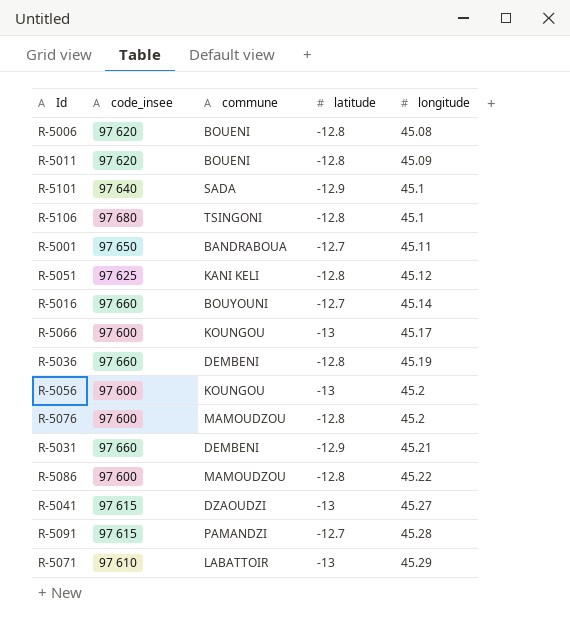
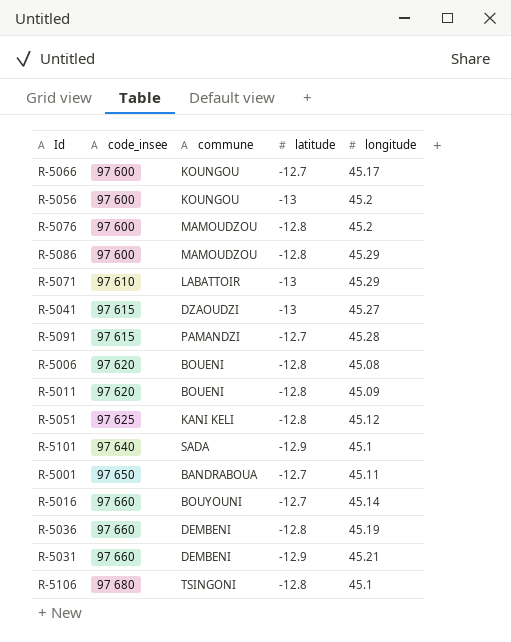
row order: longitude ascending -> code_insee ascending
R-5066 | latitude: -13 -> -12.7
R-5086 | longitude: 45.22 -> 45.29

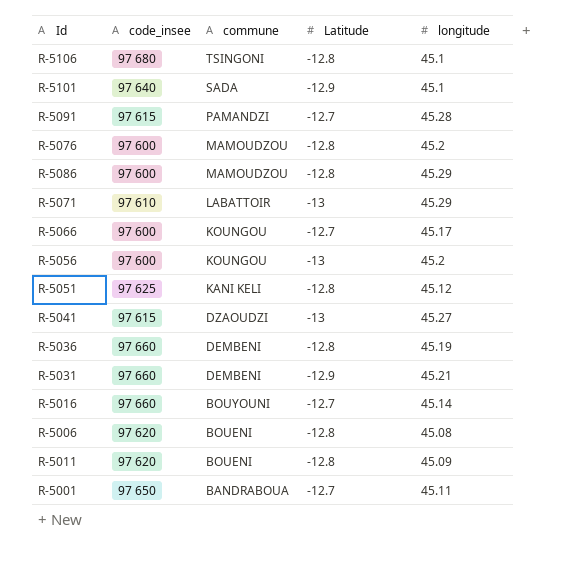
row order: code_insee ascending -> commune descending
column name: latitude -> Latitude

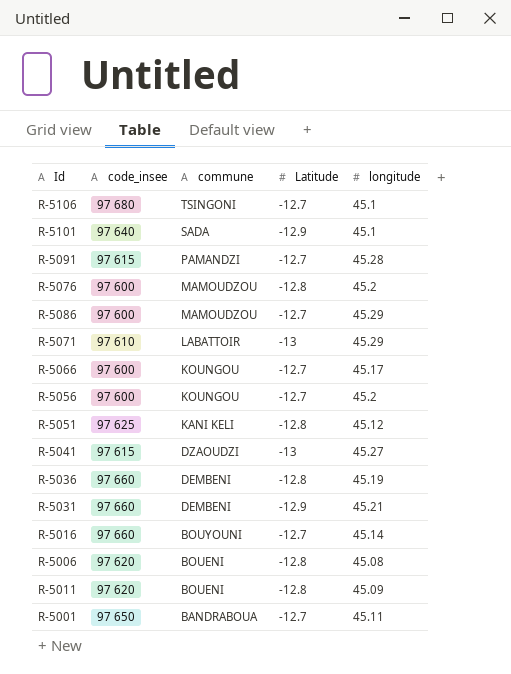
R-5106 | Latitude: -12.8 -> -12.7
R-5086 | Latitude: -12.8 -> -12.7
R-5056 | Latitude: -13 -> -12.7

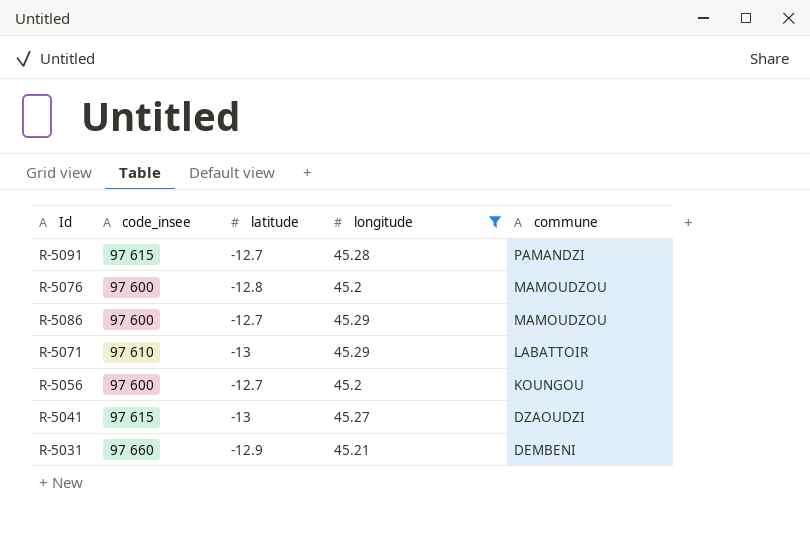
filter: none -> longitude >= 45.2
column name: Latitude -> latitude
column commune | position: 3 -> 5

